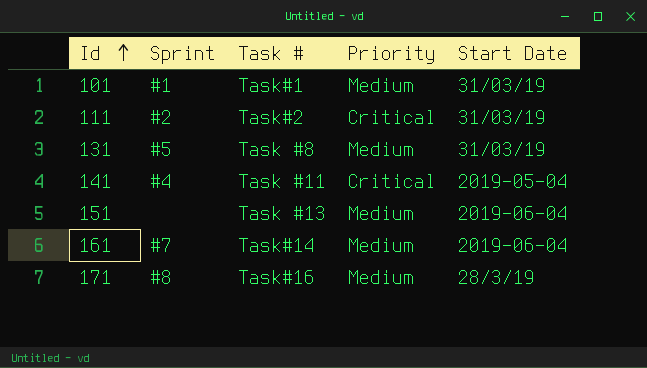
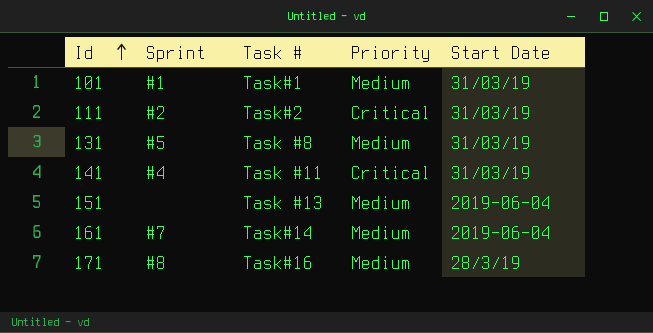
141 | Start Date: 2019-05-04 -> 31/03/19

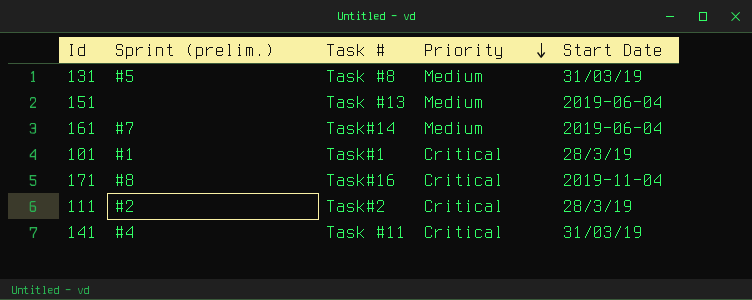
row order: Id ascending -> Priority descending
column name: Sprint -> Sprint (prelim.)
101 | Priority: Medium -> Critical
101 | Start Date: 31/03/19 -> 28/3/19
171 | Priority: Medium -> Critical
171 | Start Date: 28/3/19 -> 2019-11-04
111 | Start Date: 31/03/19 -> 28/3/19

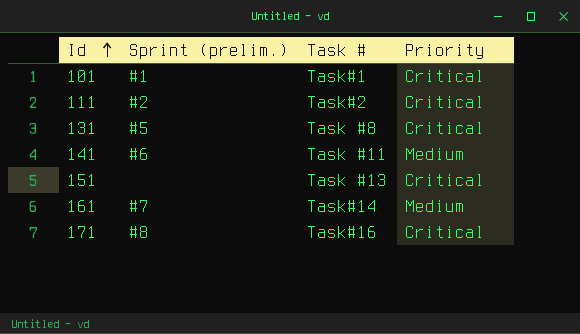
row order: Priority descending -> Id ascending
column Start Date | position: 5 -> none
131 | Priority: Medium -> Critical
141 | Sprint (prelim.): #4 -> #6
141 | Priority: Critical -> Medium
151 | Priority: Medium -> Critical

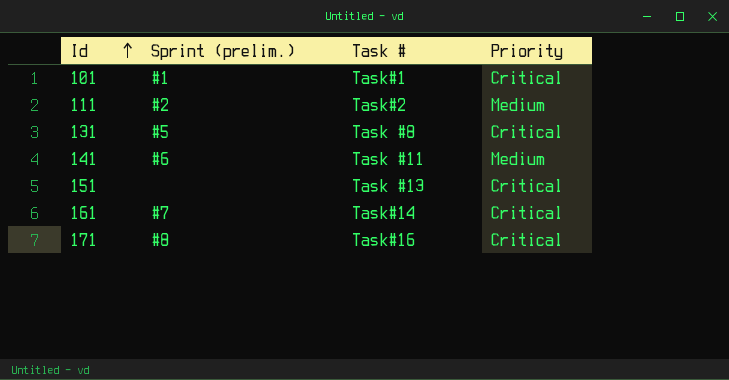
111 | Priority: Critical -> Medium
161 | Priority: Medium -> Critical

